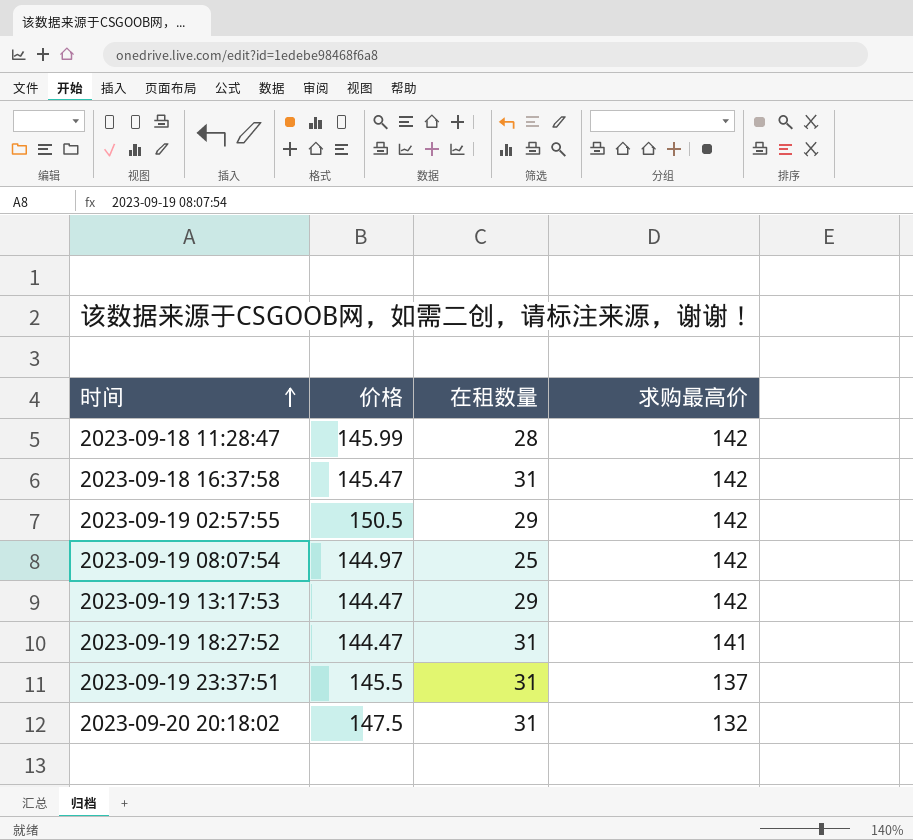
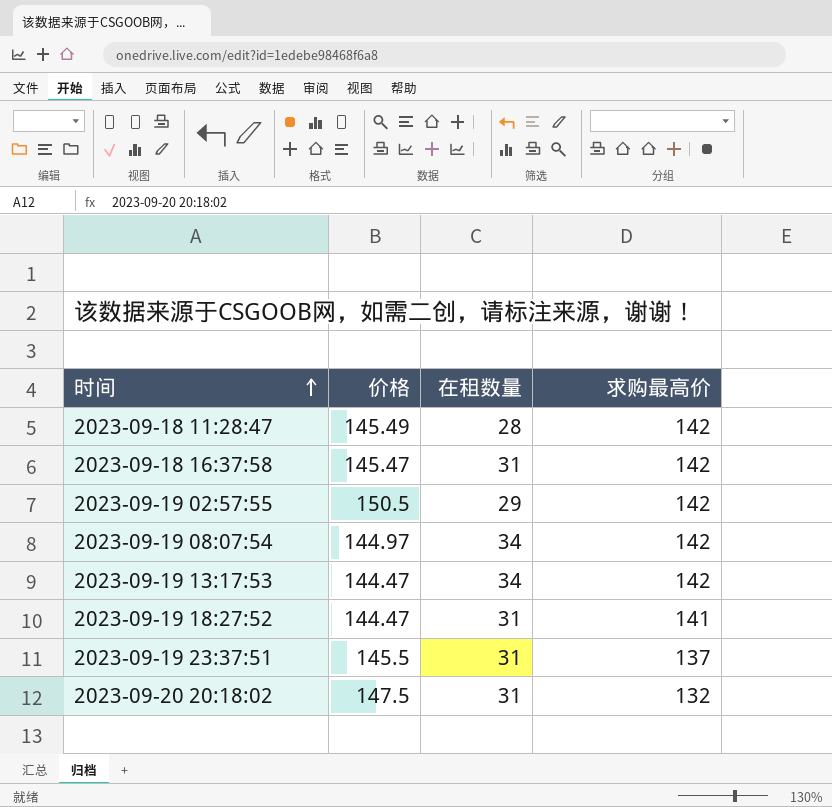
2023-09-18 11:28:47 | 价格: 145.99 -> 145.49
2023-09-19 08:07:54 | 在租数量: 25 -> 34
2023-09-19 13:17:53 | 在租数量: 29 -> 34

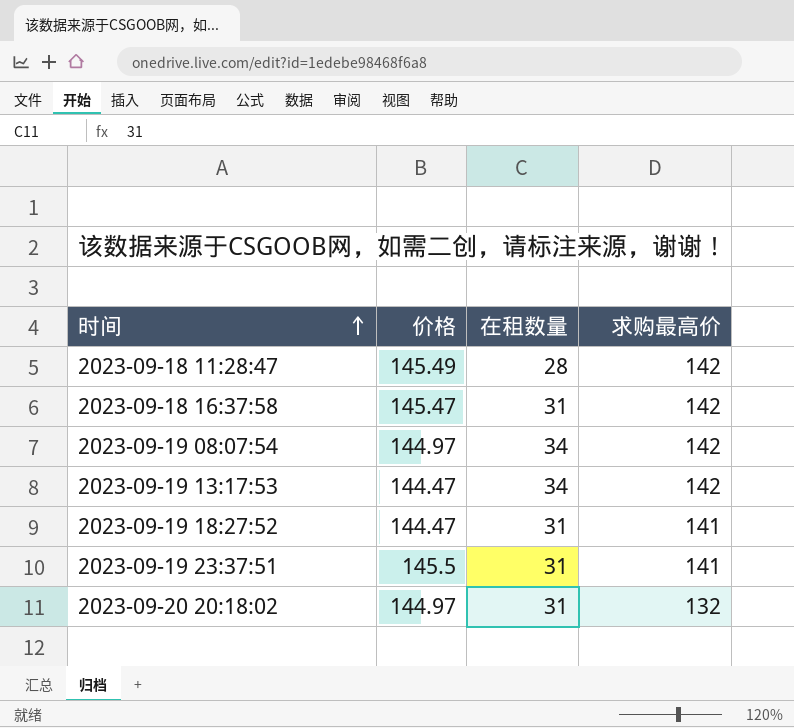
row 2023-09-19 02:57:55: 150.5 | 29 | 142 -> none
2023-09-19 23:37:51 | 求购最高价: 137 -> 141
2023-09-20 20:18:02 | 价格: 147.5 -> 144.97

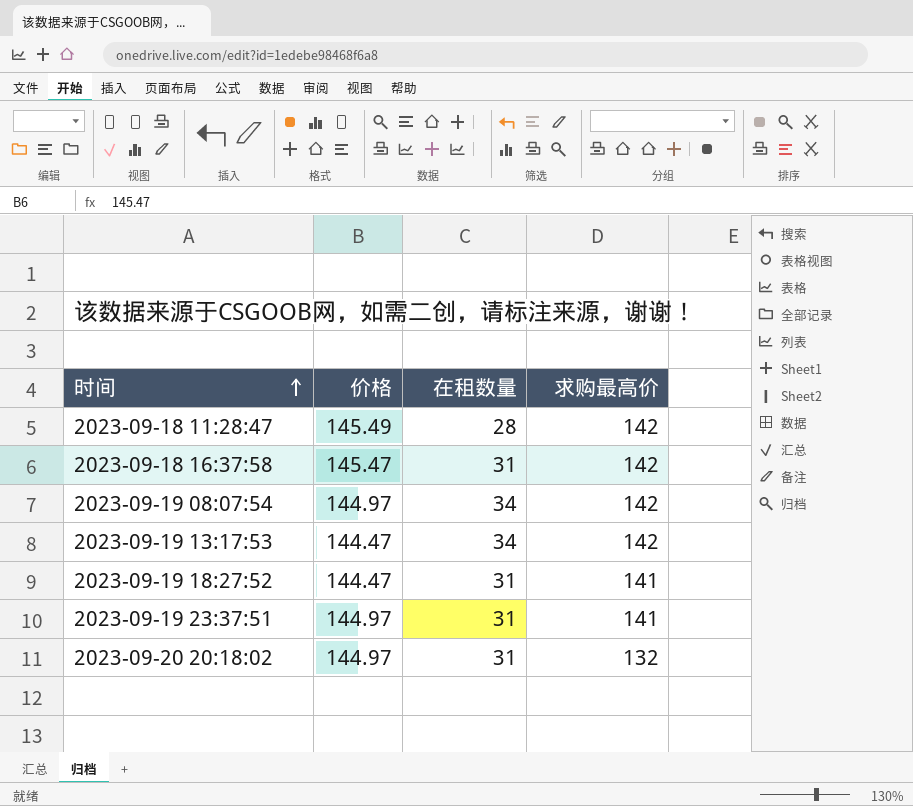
2023-09-19 23:37:51 | 价格: 145.5 -> 144.97

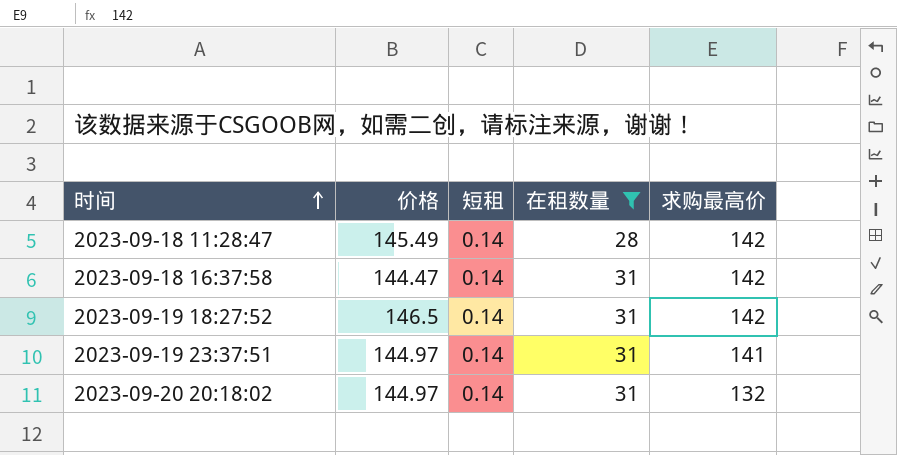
filter: none -> 在租数量 != 34
column 短租 | position: none -> 3
2023-09-18 16:37:58 | 价格: 145.47 -> 144.47
2023-09-19 18:27:52 | 价格: 144.47 -> 146.5
2023-09-19 18:27:52 | 求购最高价: 141 -> 142

